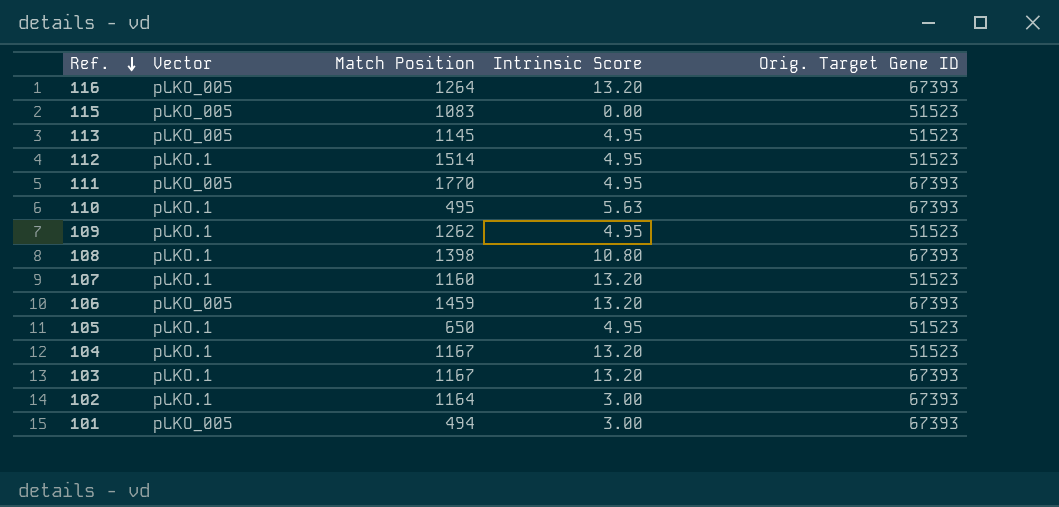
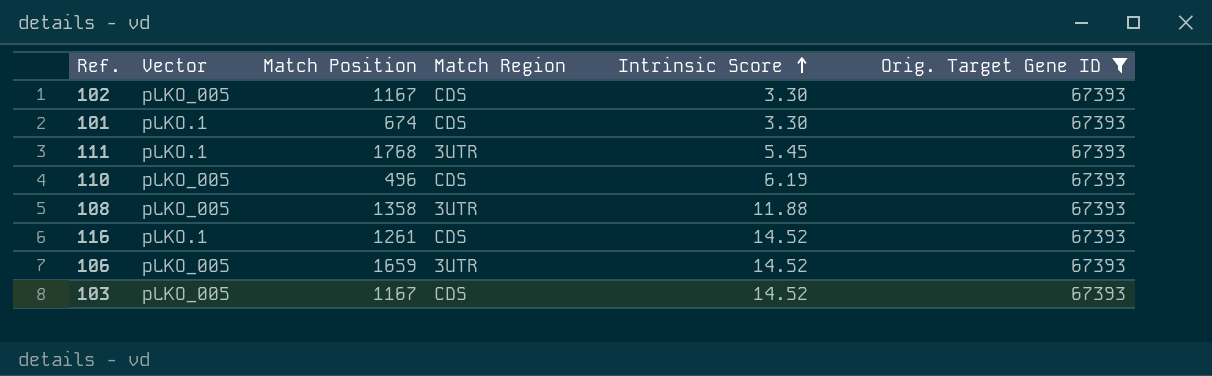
filter: none -> Orig. Target Gene ID = 67393
row order: Ref. descending -> Intrinsic Score ascending
column Match Region | position: none -> 4
102 | Vector: pLKO.1 -> pLKO_005
102 | Match Position: 1164 -> 1167
102 | Intrinsic Score: 3.00 -> 3.30
101 | Vector: pLKO_005 -> pLKO.1
101 | Match Position: 494 -> 674
101 | Intrinsic Score: 3.00 -> 3.30
111 | Vector: pLKO_005 -> pLKO.1
111 | Match Position: 1770 -> 1768
111 | Intrinsic Score: 4.95 -> 5.45
110 | Vector: pLKO.1 -> pLKO_005
110 | Match Position: 495 -> 496
110 | Intrinsic Score: 5.63 -> 6.19
108 | Vector: pLKO.1 -> pLKO_005
108 | Match Position: 1398 -> 1358
108 | Intrinsic Score: 10.80 -> 11.88
116 | Vector: pLKO_005 -> pLKO.1
116 | Match Position: 1264 -> 1261
116 | Intrinsic Score: 13.20 -> 14.52
106 | Match Position: 1459 -> 1659
106 | Intrinsic Score: 13.20 -> 14.52
103 | Vector: pLKO.1 -> pLKO_005
103 | Intrinsic Score: 13.20 -> 14.52

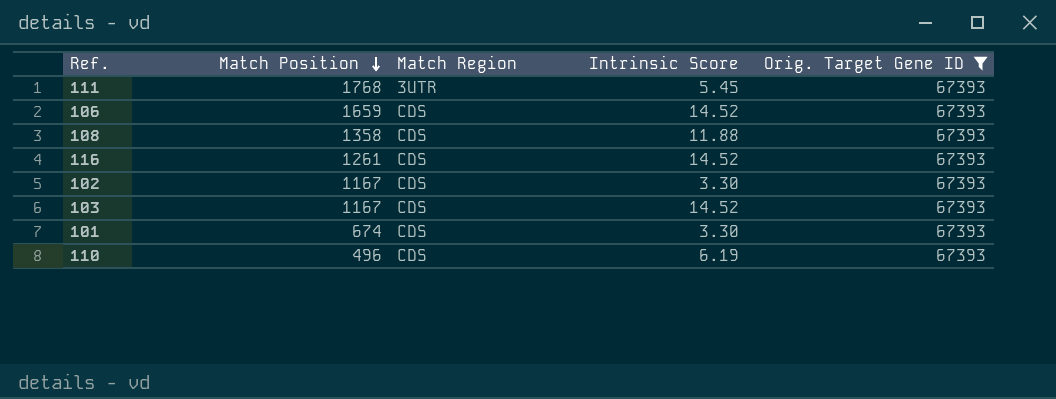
row order: Intrinsic Score ascending -> Match Position descending
column Vector | position: 2 -> none
106 | Match Region: 3UTR -> CDS
108 | Match Region: 3UTR -> CDS

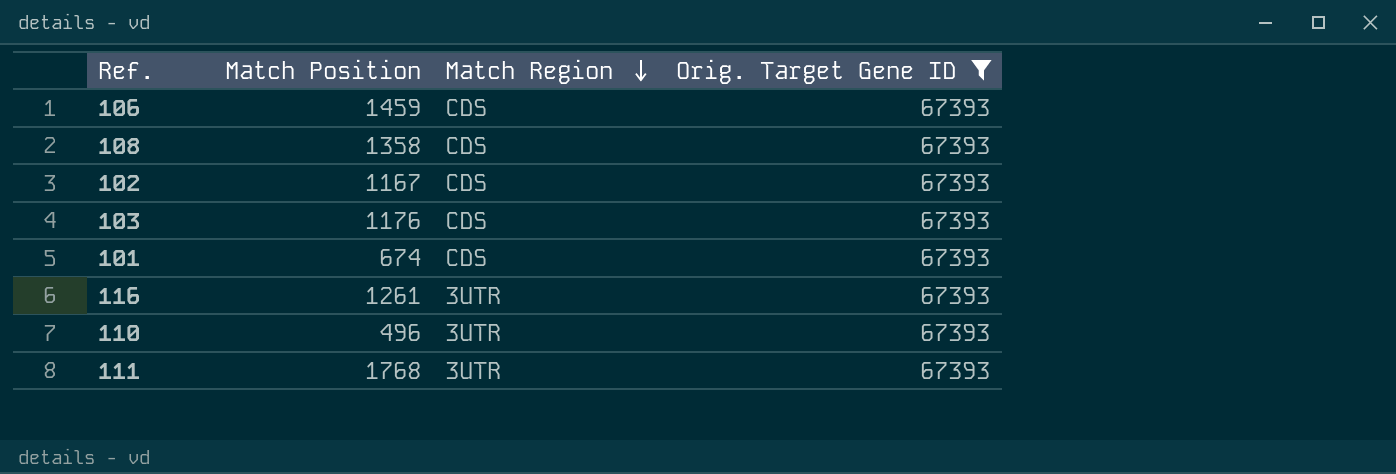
row order: Match Position descending -> Match Region descending
column Intrinsic Score | position: 4 -> none
106 | Match Position: 1659 -> 1459
103 | Match Position: 1167 -> 1176
116 | Match Region: CDS -> 3UTR
110 | Match Region: CDS -> 3UTR

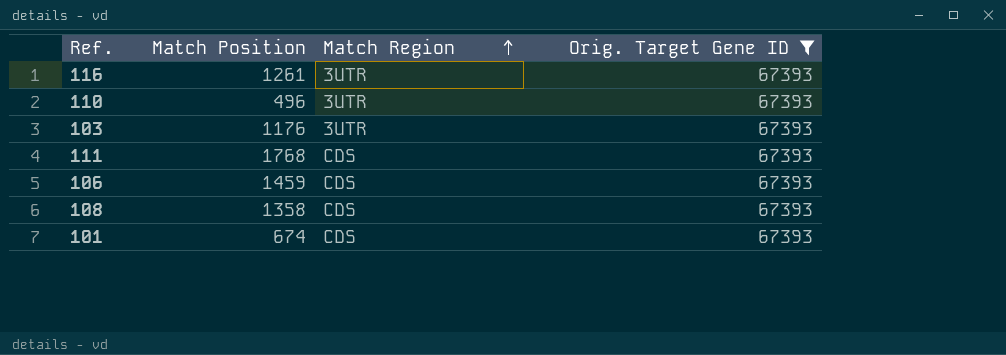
row order: Match Region descending -> Match Region ascending
row 102: 1167 | CDS | 67393 -> none
103 | Match Region: CDS -> 3UTR
111 | Match Region: 3UTR -> CDS

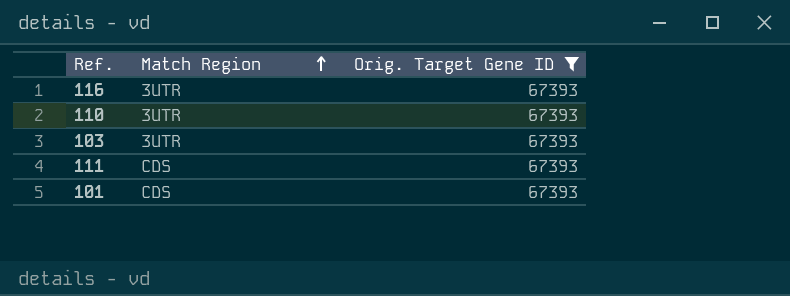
column Match Position | position: 2 -> none
row 106: 1459 | CDS | 67393 -> none
row 108: 1358 | CDS | 67393 -> none

